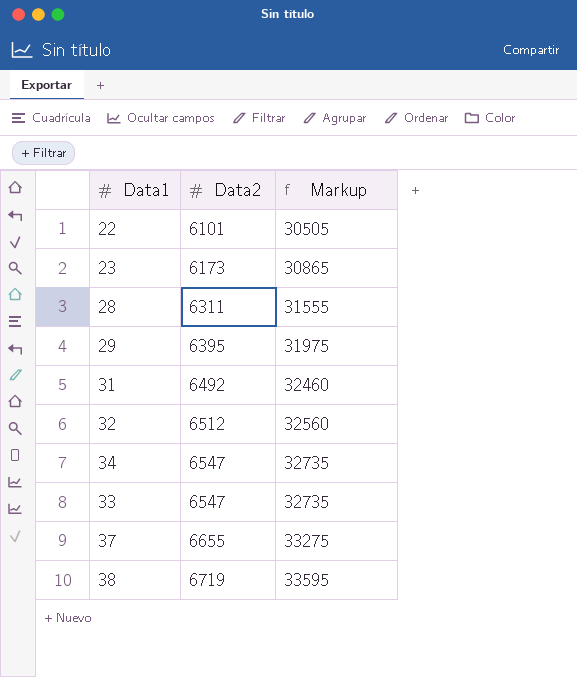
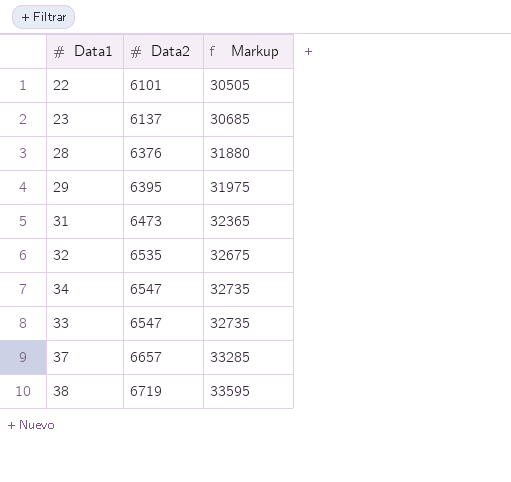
23 | Data2: 6173 -> 6137
23 | Markup: 30865 -> 30685
28 | Data2: 6311 -> 6376
28 | Markup: 31555 -> 31880
31 | Data2: 6492 -> 6473
31 | Markup: 32460 -> 32365
32 | Data2: 6512 -> 6535
32 | Markup: 32560 -> 32675
37 | Data2: 6655 -> 6657
37 | Markup: 33275 -> 33285

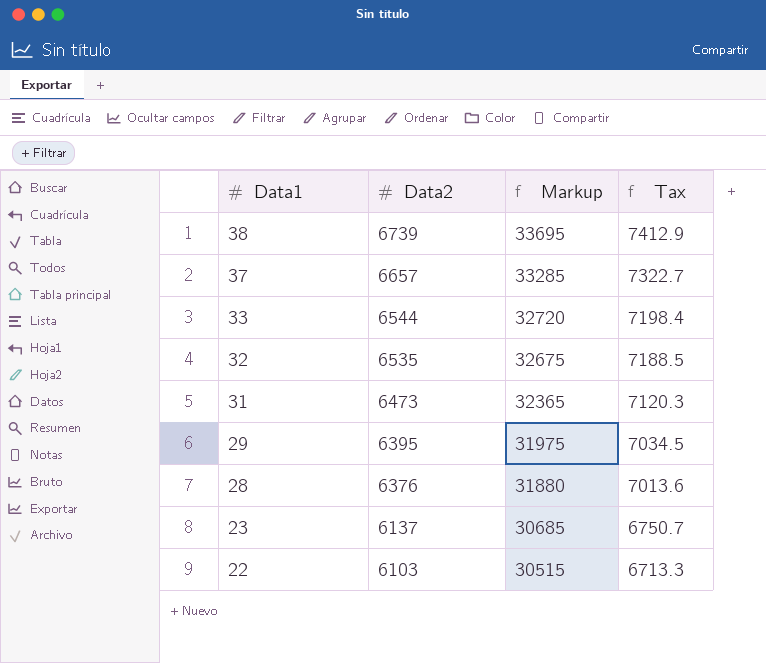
row order: Data2 ascending -> Data1 descending
column Tax | formula: none -> [Data2] * 1.1
row 34: 6547 | 32735 -> none
38 | Data2: 6719 -> 6739
38 | Markup: 33595 -> 33695
33 | Data2: 6547 -> 6544
33 | Markup: 32735 -> 32720
22 | Data2: 6101 -> 6103
22 | Markup: 30505 -> 30515

